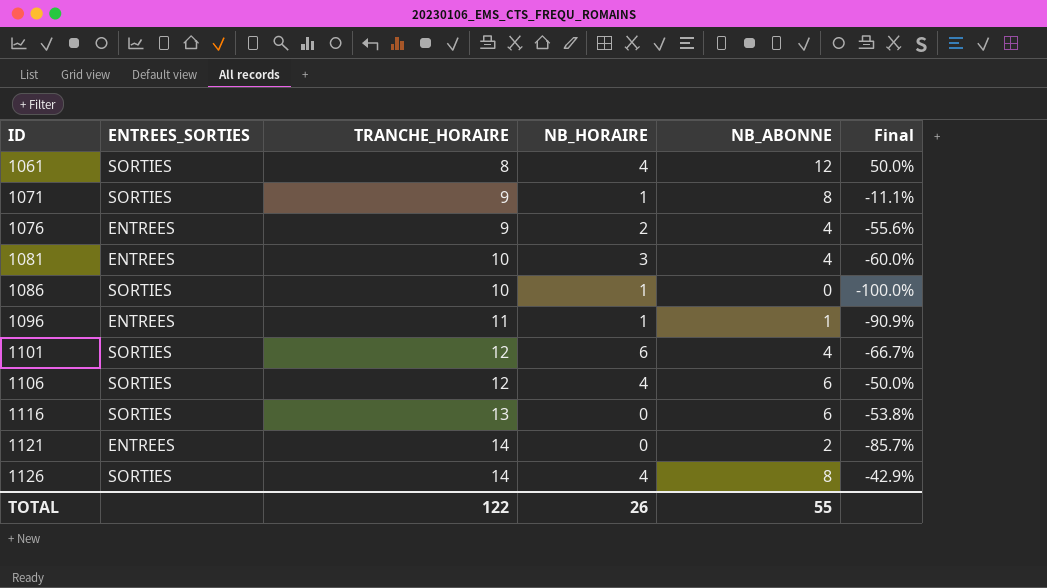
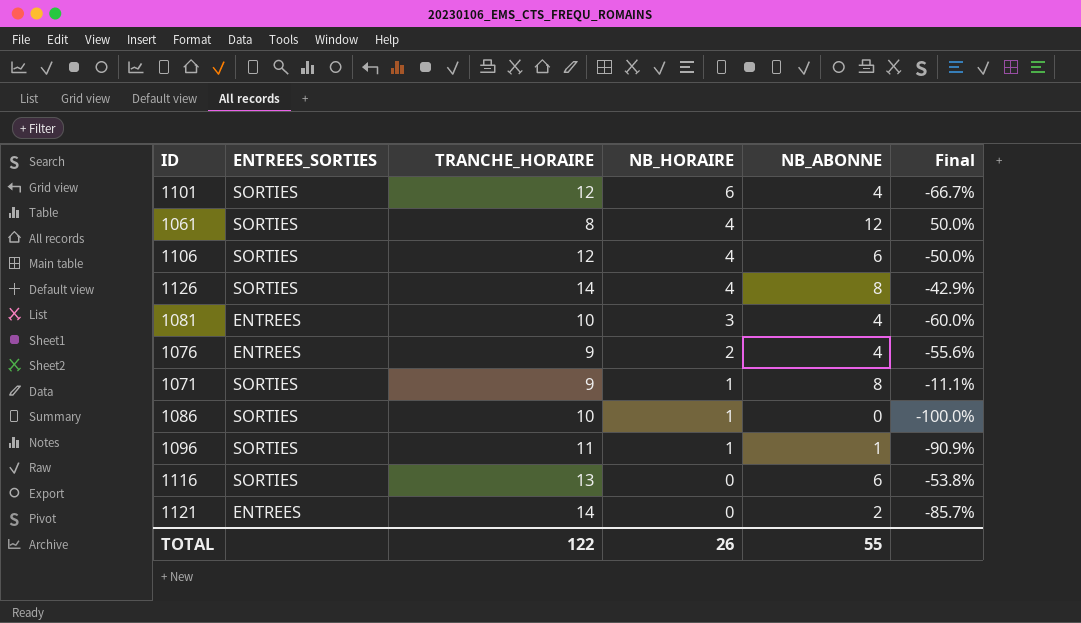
row order: ID ascending -> NB_HORAIRE descending
1096 | ENTREES_SORTIES: ENTREES -> SORTIES

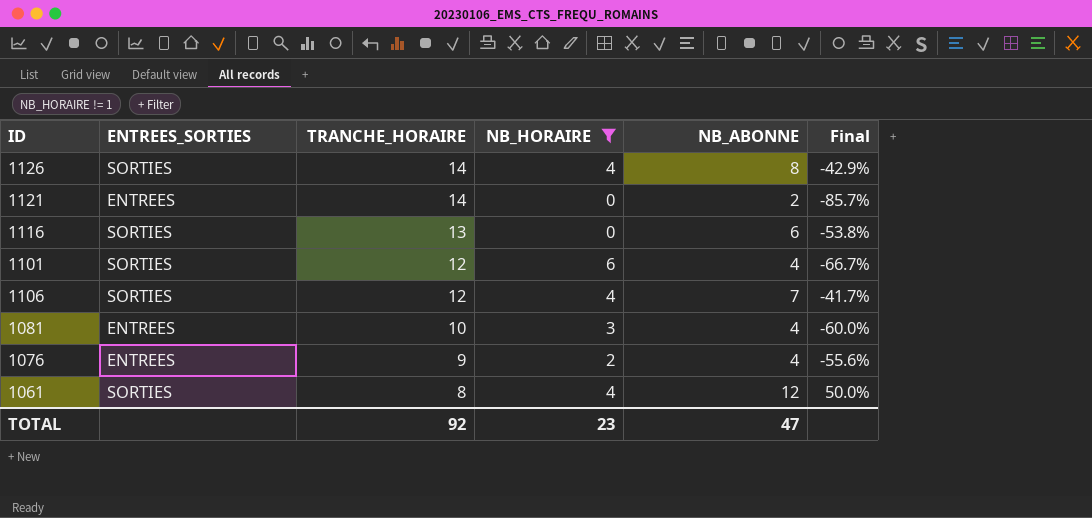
filter: none -> NB_HORAIRE != 1
row order: NB_HORAIRE descending -> TRANCHE_HORAIRE descending
1106 | NB_ABONNE: 6 -> 7
1106 | Final: -50.0% -> -41.7%
TOTAL | TRANCHE_HORAIRE: 122 -> 92
TOTAL | NB_HORAIRE: 26 -> 23
TOTAL | NB_ABONNE: 55 -> 47

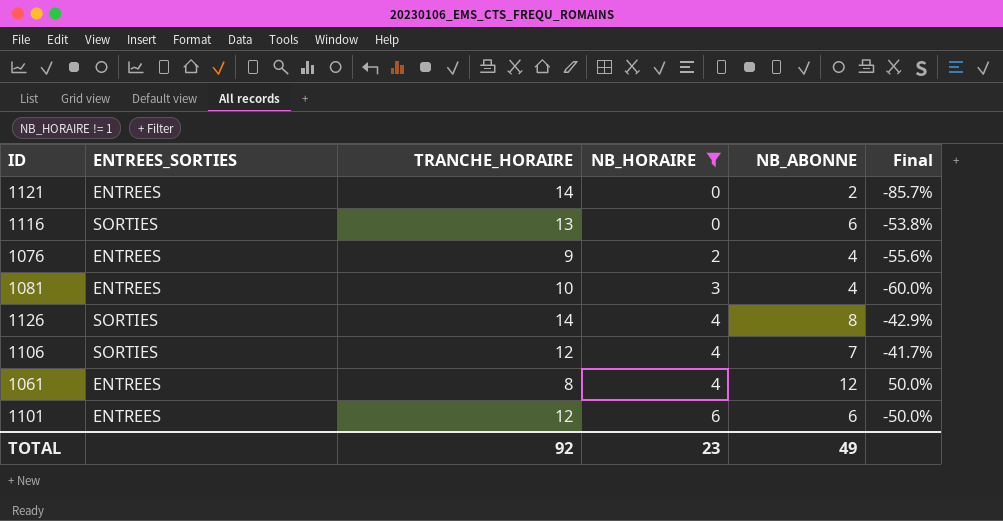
row order: TRANCHE_HORAIRE descending -> NB_HORAIRE ascending
1061 | ENTREES_SORTIES: SORTIES -> ENTREES
1101 | ENTREES_SORTIES: SORTIES -> ENTREES
1101 | NB_ABONNE: 4 -> 6
1101 | Final: -66.7% -> -50.0%
TOTAL | NB_ABONNE: 47 -> 49

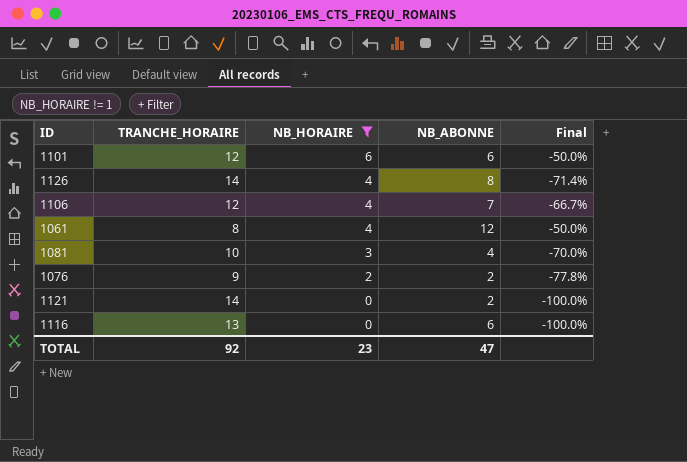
row order: NB_HORAIRE ascending -> NB_HORAIRE descending
column ENTREES_SORTIES | position: 2 -> none
column Final | formula: ([NB_ABONNE] - [TRANCHE_HORAIRE]) / [TRANCHE_HORAIRE] -> ([NB_HORAIRE] - [TRANCHE_HORAIRE]) / [TRANCHE_HORAIRE]
1076 | NB_ABONNE: 4 -> 2
TOTAL | NB_ABONNE: 49 -> 47

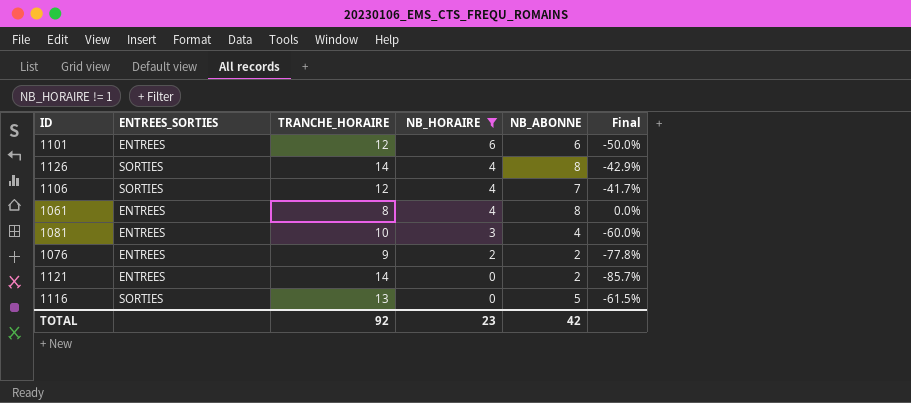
column ENTREES_SORTIES | position: none -> 2
column Final | formula: ([NB_HORAIRE] - [TRANCHE_HORAIRE]) / [TRANCHE_HORAIRE] -> ([NB_ABONNE] - [TRANCHE_HORAIRE]) / [TRANCHE_HORAIRE]
1061 | NB_ABONNE: 12 -> 8
1116 | NB_ABONNE: 6 -> 5
TOTAL | NB_ABONNE: 47 -> 42

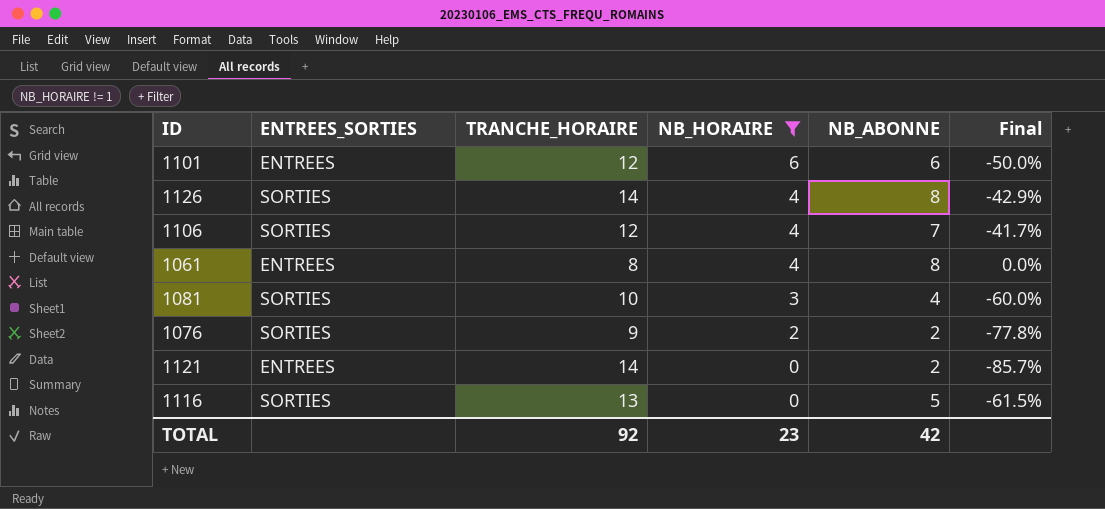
1081 | ENTREES_SORTIES: ENTREES -> SORTIES
1076 | ENTREES_SORTIES: ENTREES -> SORTIES

